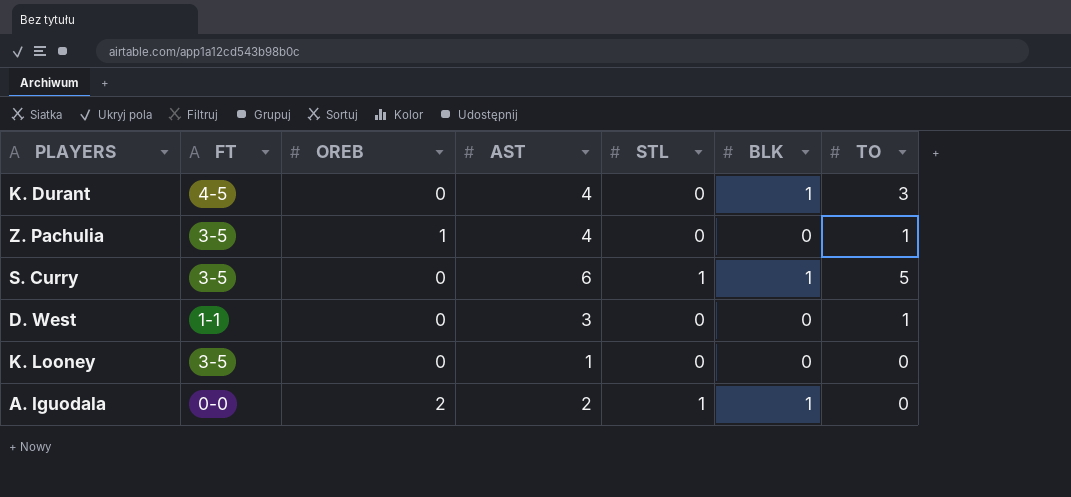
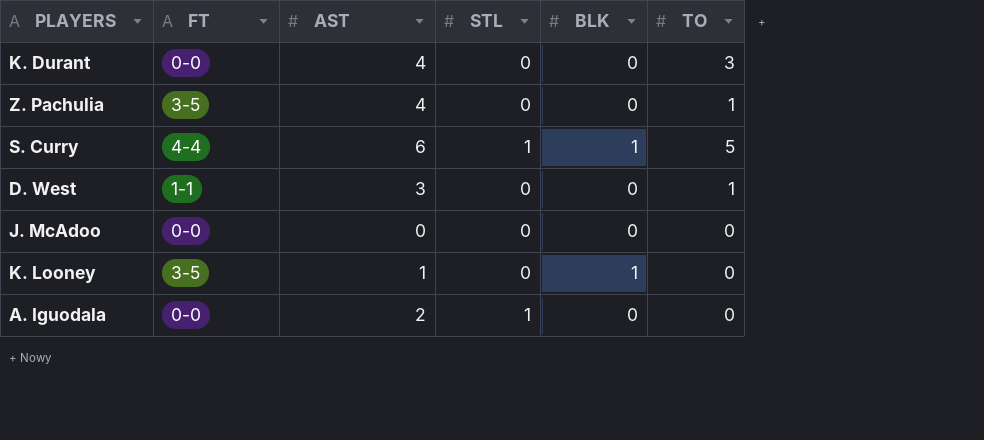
column OREB | position: 3 -> none
K. Durant | FT: 4-5 -> 0-0
K. Durant | BLK: 1 -> 0
S. Curry | FT: 3-5 -> 4-4
row J. McAdoo: none -> 0-0 | 0 | 0 | 0 | 0
K. Looney | BLK: 0 -> 1
A. Iguodala | BLK: 1 -> 0

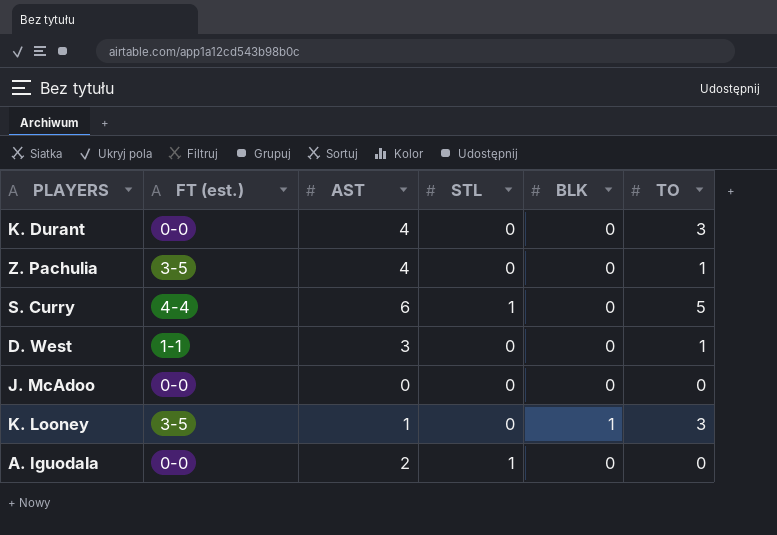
column name: FT -> FT (est.)
S. Curry | BLK: 1 -> 0
K. Looney | TO: 0 -> 3

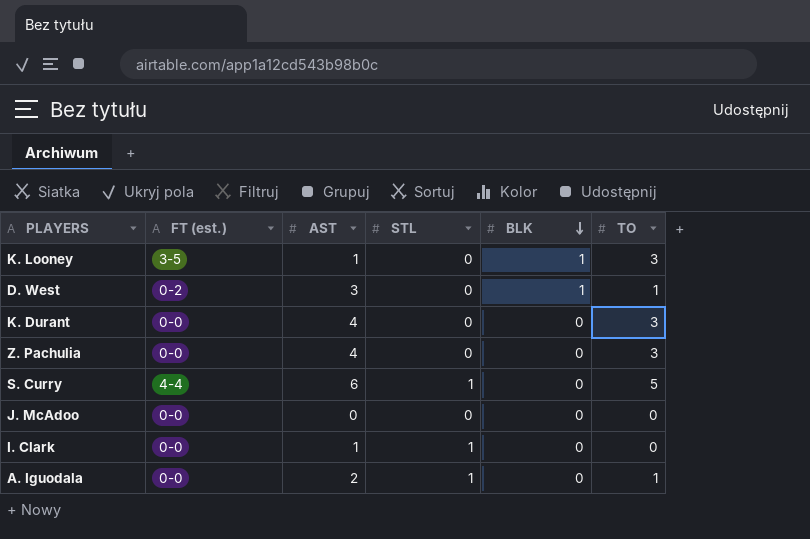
row order: none -> BLK descending
D. West | FT (est.): 1-1 -> 0-2
D. West | BLK: 0 -> 1
Z. Pachulia | FT (est.): 3-5 -> 0-0
Z. Pachulia | TO: 1 -> 3
row I. Clark: none -> 0-0 | 1 | 1 | 0 | 0
A. Iguodala | TO: 0 -> 1

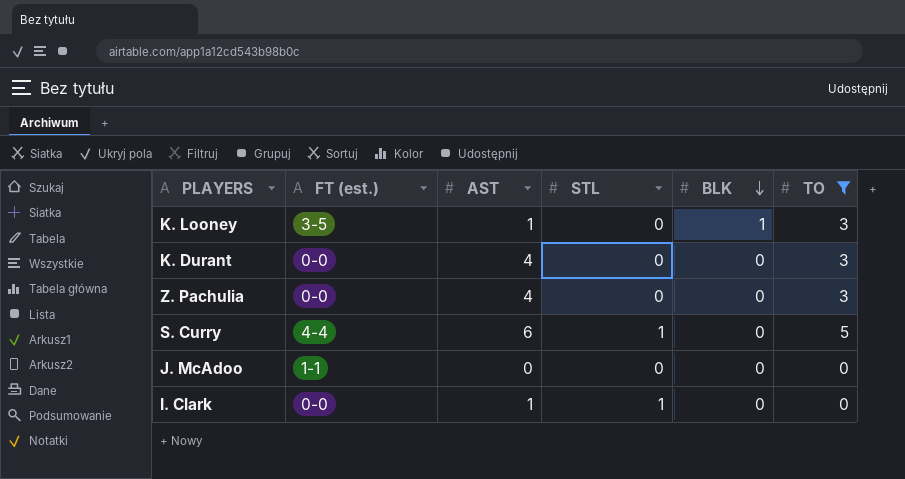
filter: none -> TO != 1
J. McAdoo | FT (est.): 0-0 -> 1-1

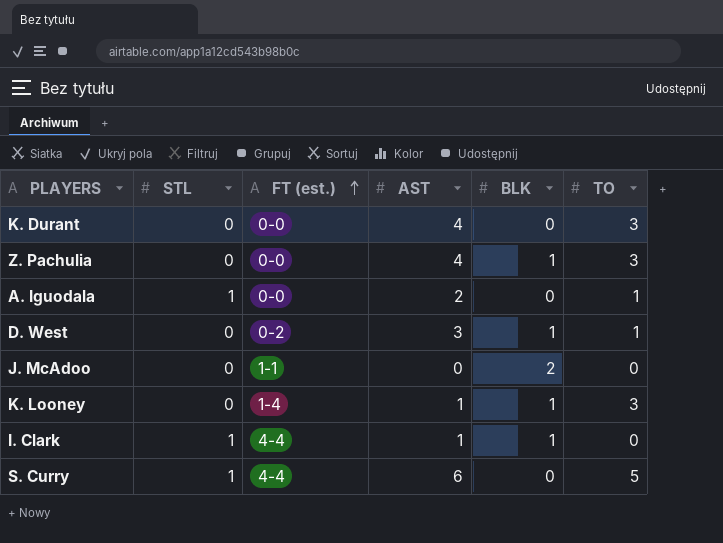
filter: TO != 1 -> none
row order: BLK descending -> FT (est.) ascending
column STL | position: 4 -> 2
Z. Pachulia | BLK: 0 -> 1
J. McAdoo | BLK: 0 -> 2
K. Looney | FT (est.): 3-5 -> 1-4
I. Clark | FT (est.): 0-0 -> 4-4
I. Clark | BLK: 0 -> 1

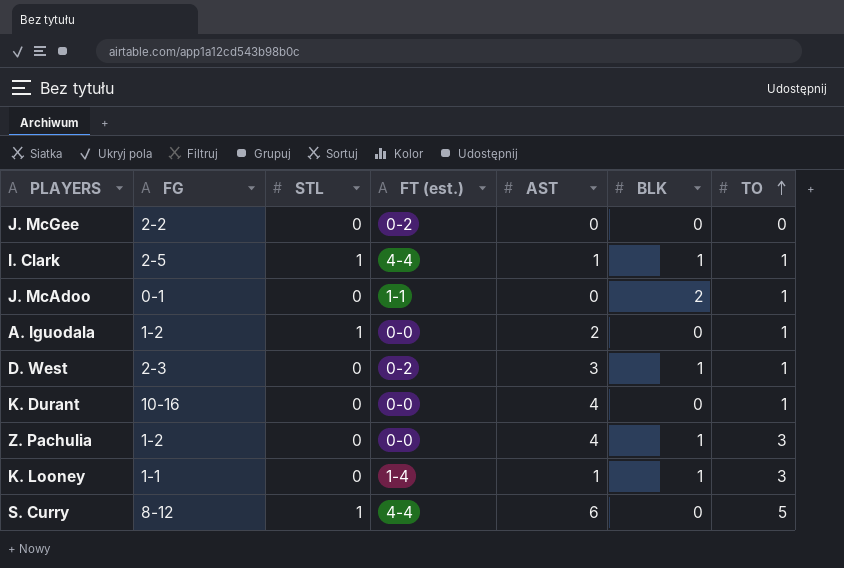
row order: FT (est.) ascending -> TO ascending
column FG | position: none -> 2
row J. McGee: none -> 2-2 | 0 | 0-2 | 0 | 0 | 0
I. Clark | TO: 0 -> 1
J. McAdoo | TO: 0 -> 1
K. Durant | TO: 3 -> 1

